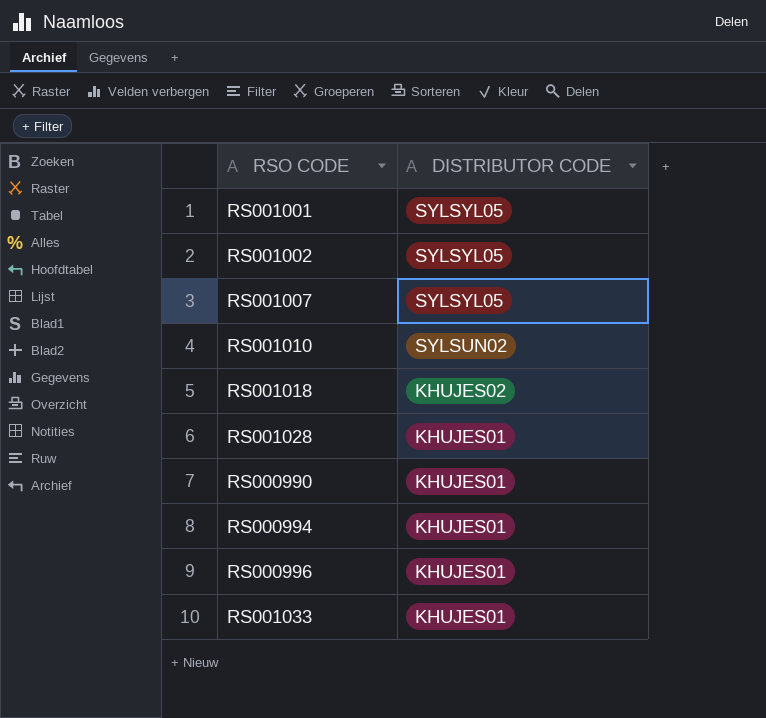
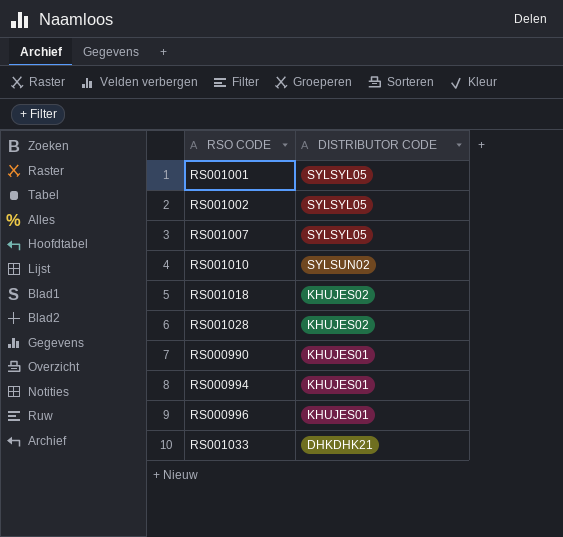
RS001028 | DISTRIBUTOR CODE: KHUJES01 -> KHUJES02
RS001033 | DISTRIBUTOR CODE: KHUJES01 -> DHKDHK21

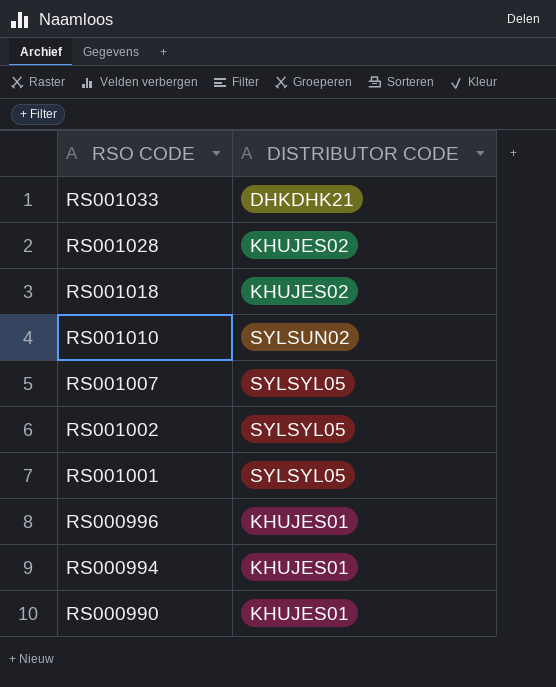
row order: DISTRIBUTOR CODE descending -> RSO CODE descending

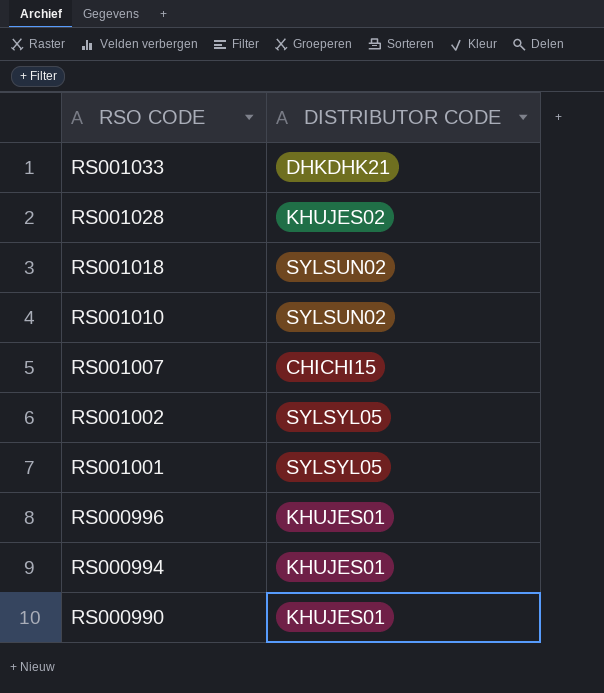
RS001018 | DISTRIBUTOR CODE: KHUJES02 -> SYLSUN02
RS001007 | DISTRIBUTOR CODE: SYLSYL05 -> CHICHI15

